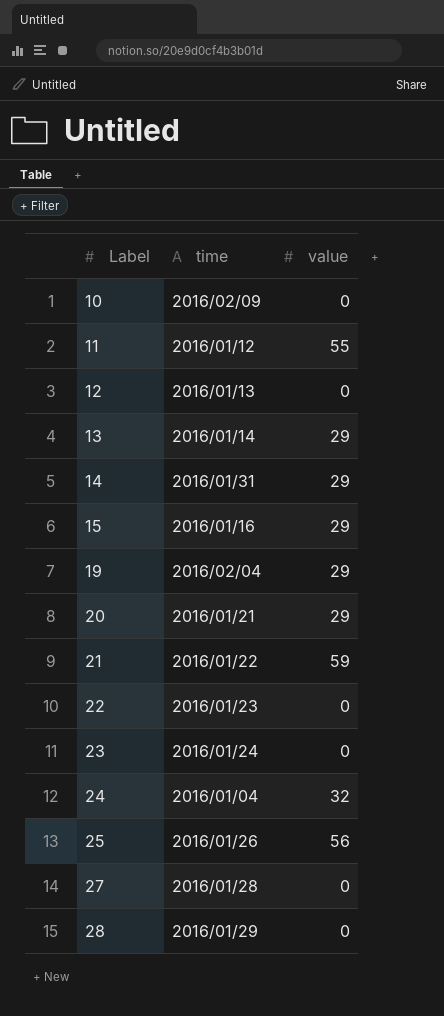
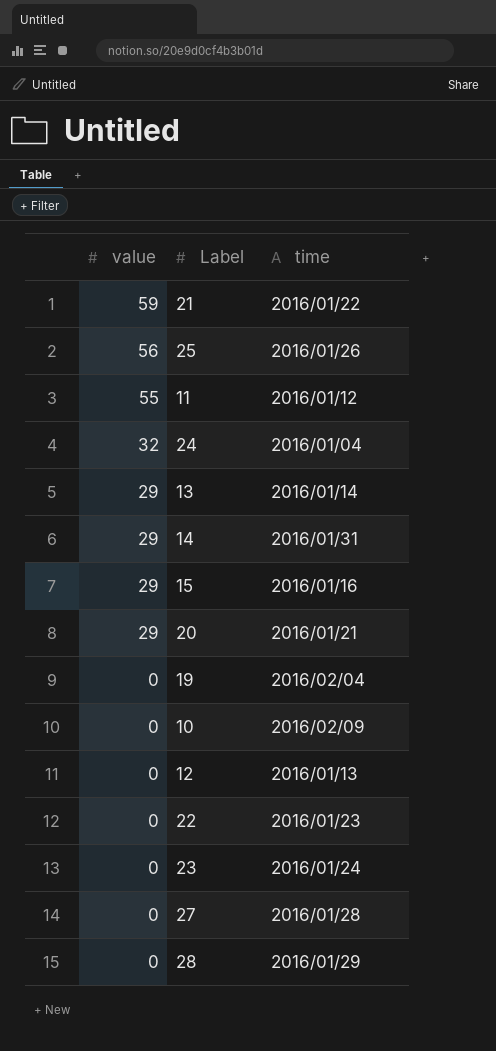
row order: Label ascending -> value descending
column value | position: 3 -> 1
19 | value: 29 -> 0

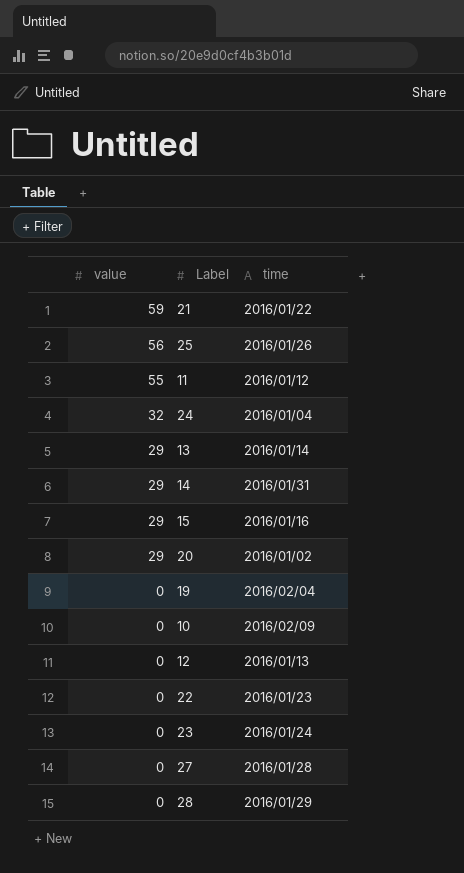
20 | time: 2016/01/21 -> 2016/01/02

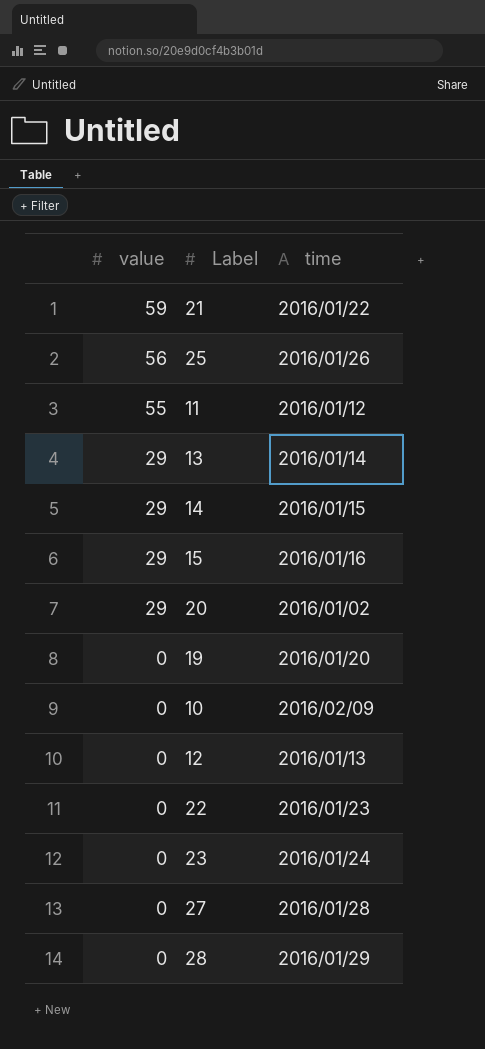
row 24: 32 | 2016/01/04 -> none
14 | time: 2016/01/31 -> 2016/01/15
19 | time: 2016/02/04 -> 2016/01/20

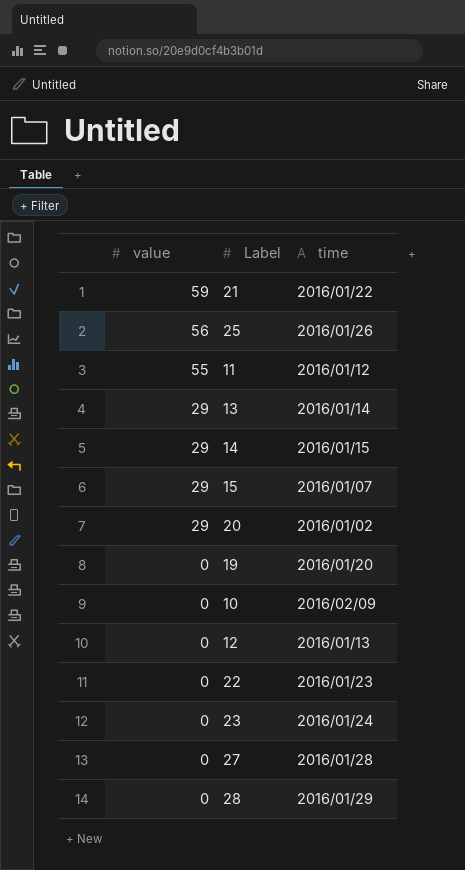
15 | time: 2016/01/16 -> 2016/01/07

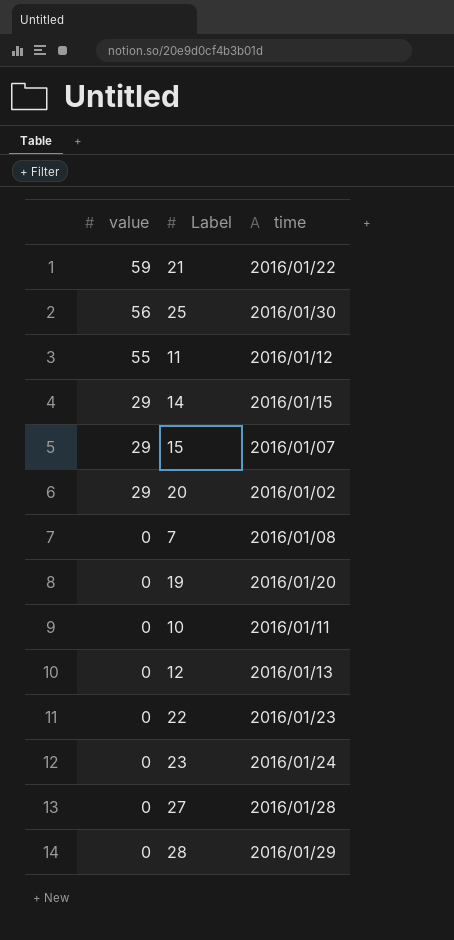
row 13: 29 | 2016/01/14 -> none
25 | time: 2016/01/26 -> 2016/01/30
row 7: none -> 0 | 2016/01/08
10 | time: 2016/02/09 -> 2016/01/11

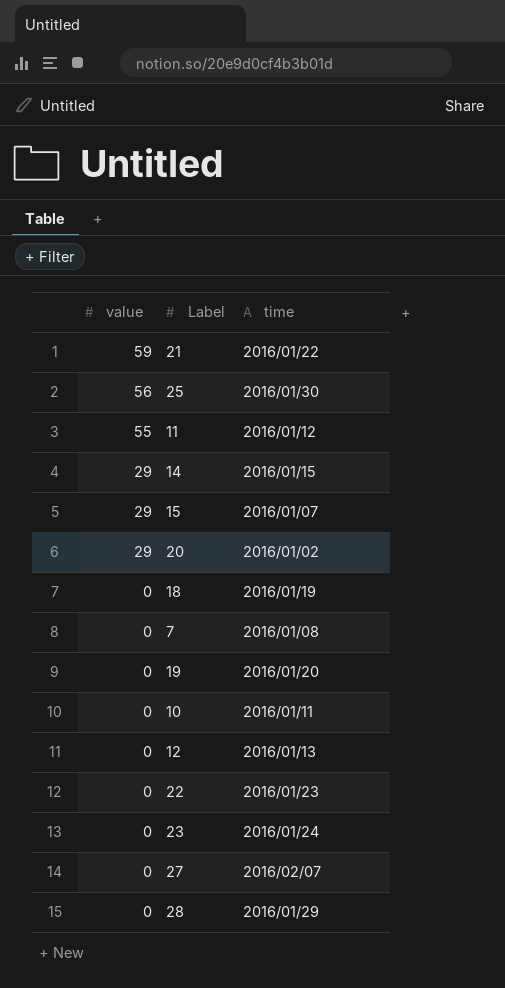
row 18: none -> 0 | 2016/01/19
27 | time: 2016/01/28 -> 2016/02/07

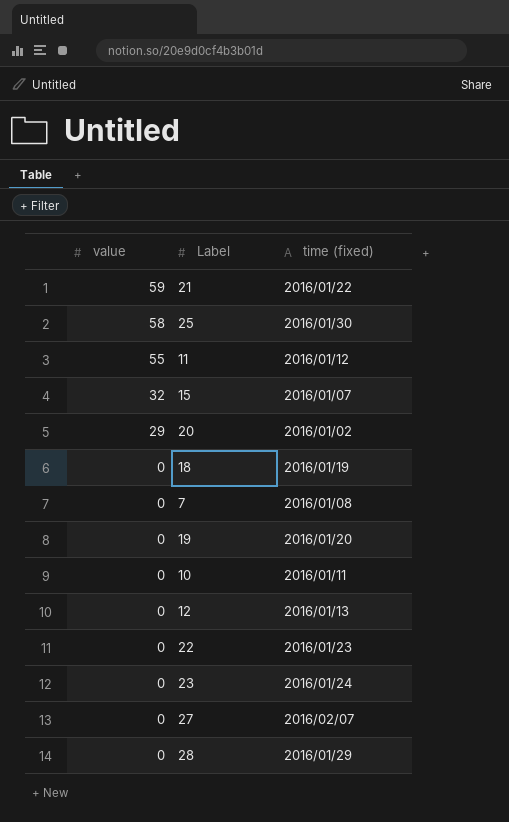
column name: time -> time (fixed)
row 14: 29 | 2016/01/15 -> none
25 | value: 56 -> 58
15 | value: 29 -> 32

